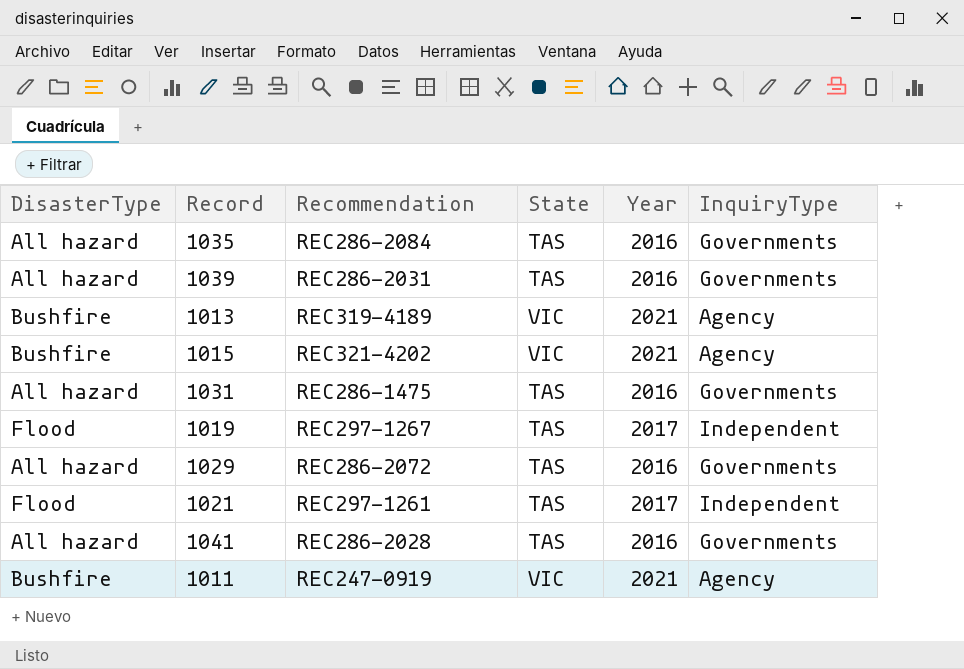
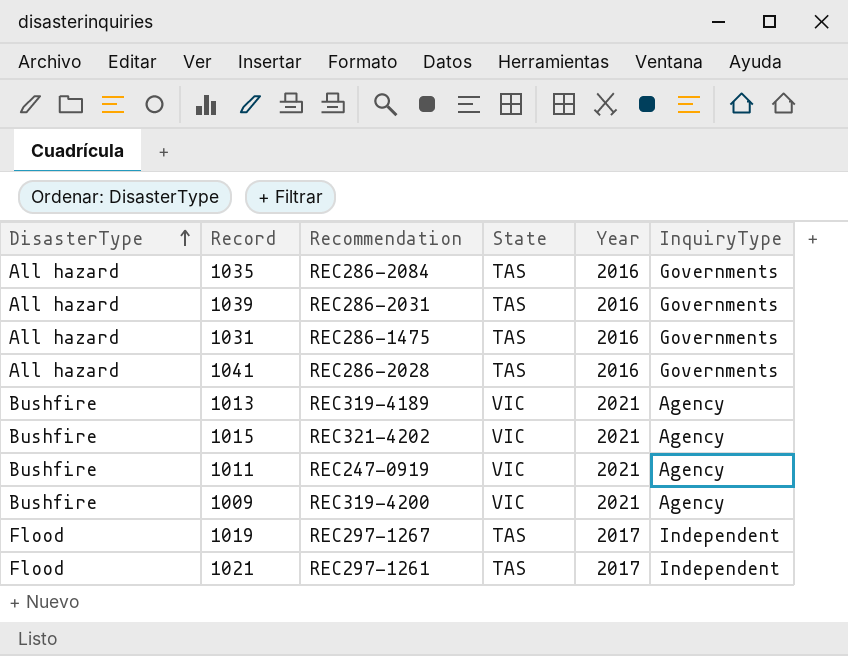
row order: none -> DisasterType ascending
row 1029: All hazard | REC286-2072 | TAS | 2016 | Governments -> none
row 1009: none -> Bushfire | REC319-4200 | VIC | 2021 | Agency

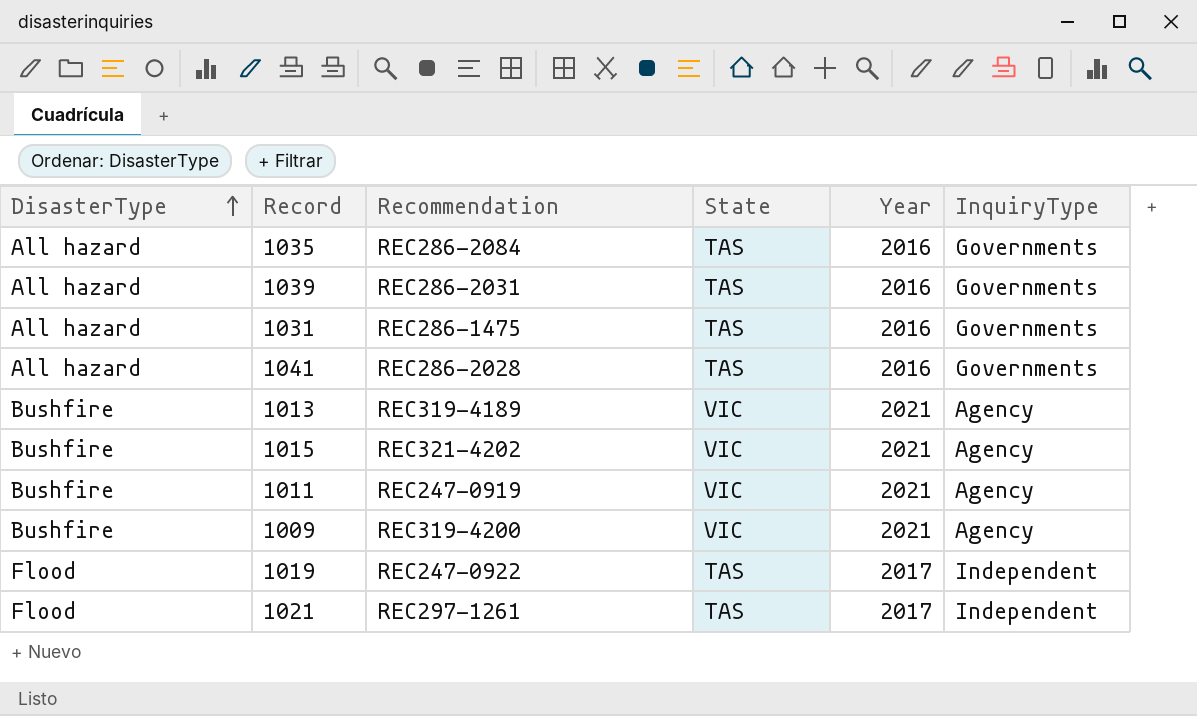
1019 | Recommendation: REC297-1267 -> REC247-0922

